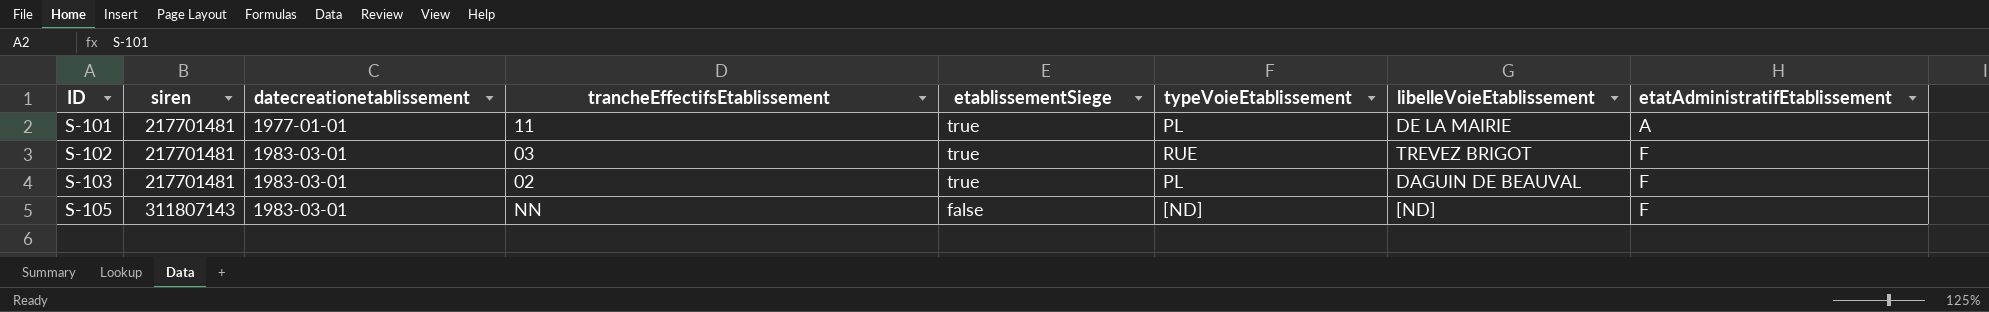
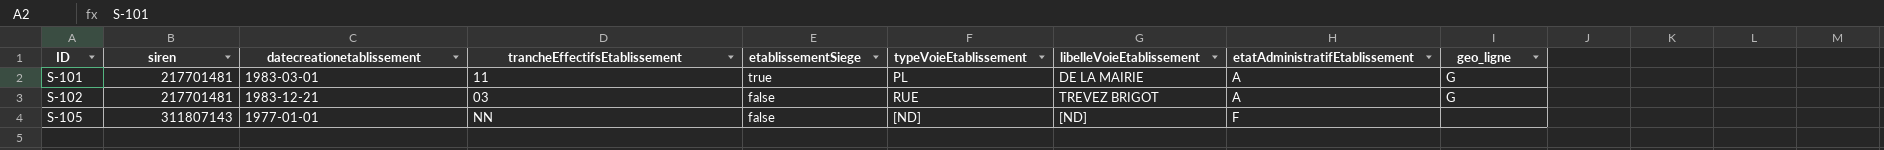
column geo_ligne | position: none -> 9
row S-103: 217701481 | 1983-03-01 | 02 | true | PL | DAGUIN DE BEAUVAL | F -> none
S-101 | datecreationetablissement: 1977-01-01 -> 1983-03-01
S-102 | datecreationetablissement: 1983-03-01 -> 1983-12-21
S-102 | etablissementSiege: true -> false
S-102 | etatAdministratifEtablissement: F -> A
S-105 | datecreationetablissement: 1983-03-01 -> 1977-01-01

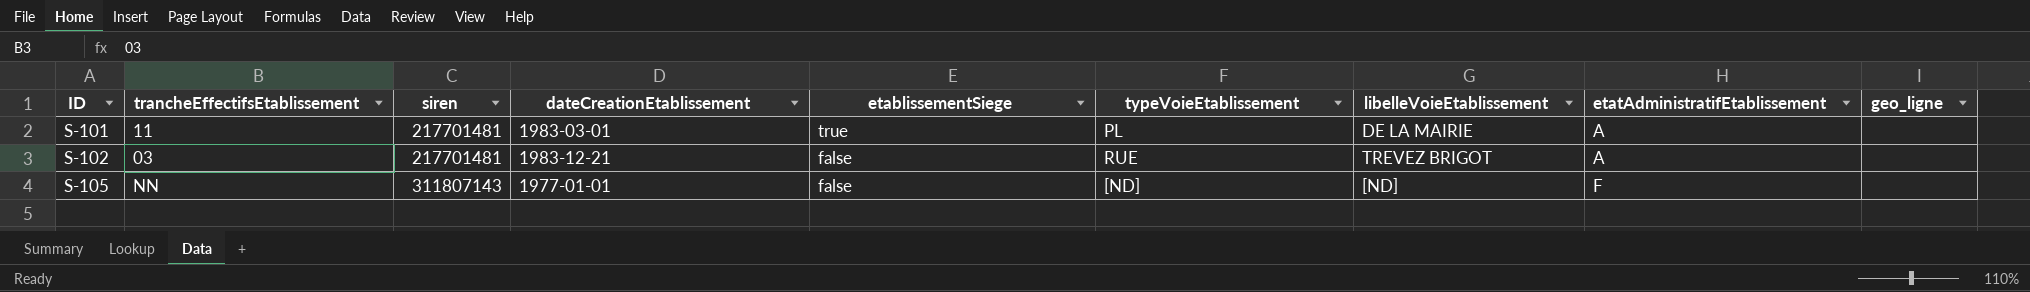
column trancheEffectifsEtablissement | position: 4 -> 2
column name: datecreationetablissement -> dateCreationEtablissement
S-101 | geo_ligne: G -> none
S-102 | geo_ligne: G -> none

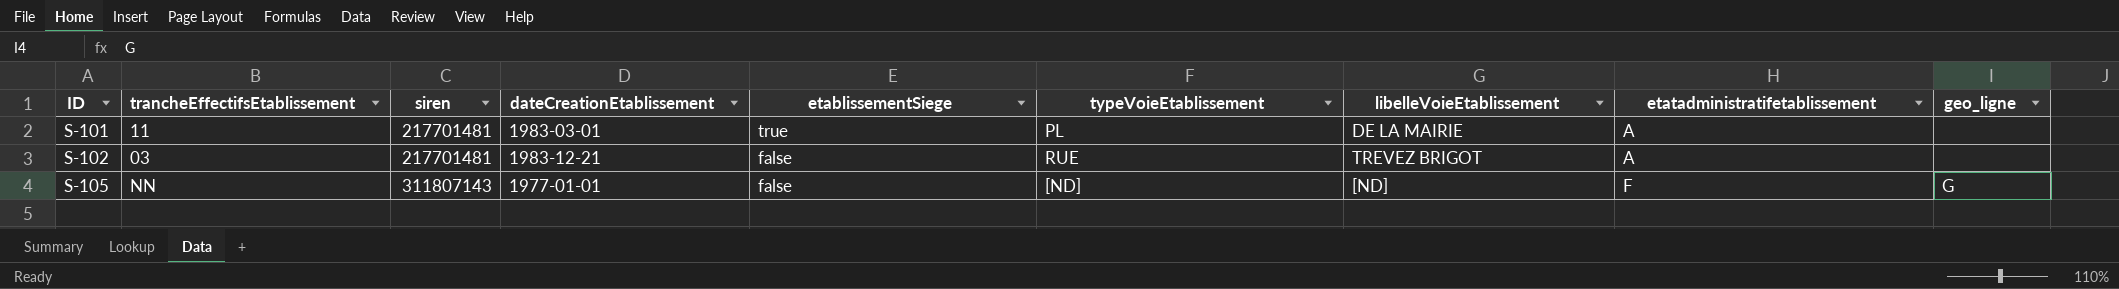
column name: etatAdministratifEtablissement -> etatadministratifetablissement
S-105 | geo_ligne: none -> G

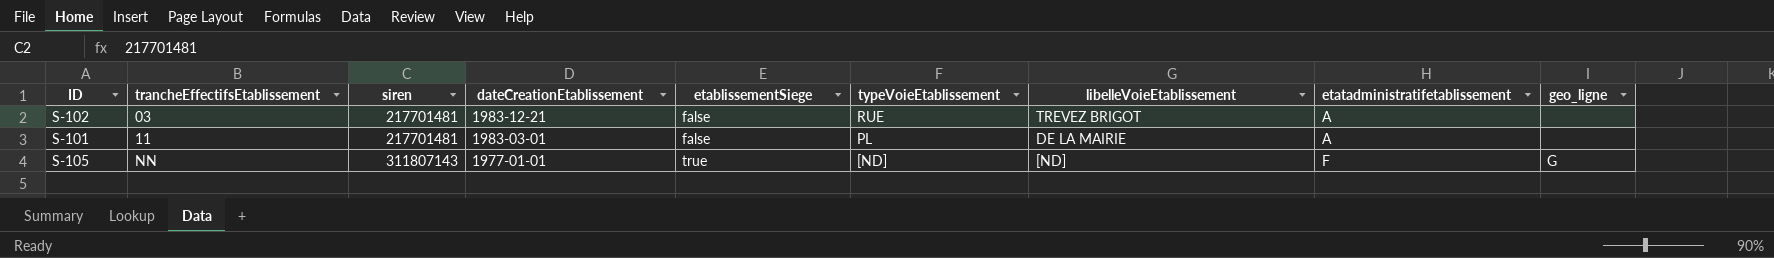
row order: ID ascending -> trancheEffectifsEtablissement ascending
S-101 | etablissementSiege: true -> false
S-105 | etablissementSiege: false -> true

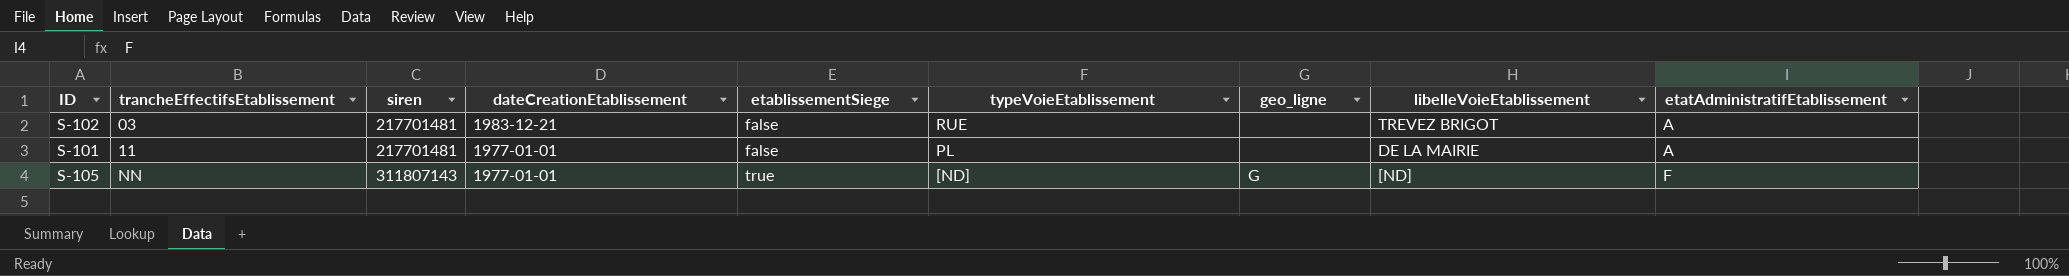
column geo_ligne | position: 9 -> 7
column name: etatadministratifetablissement -> etatAdministratifEtablissement
S-101 | dateCreationEtablissement: 1983-03-01 -> 1977-01-01

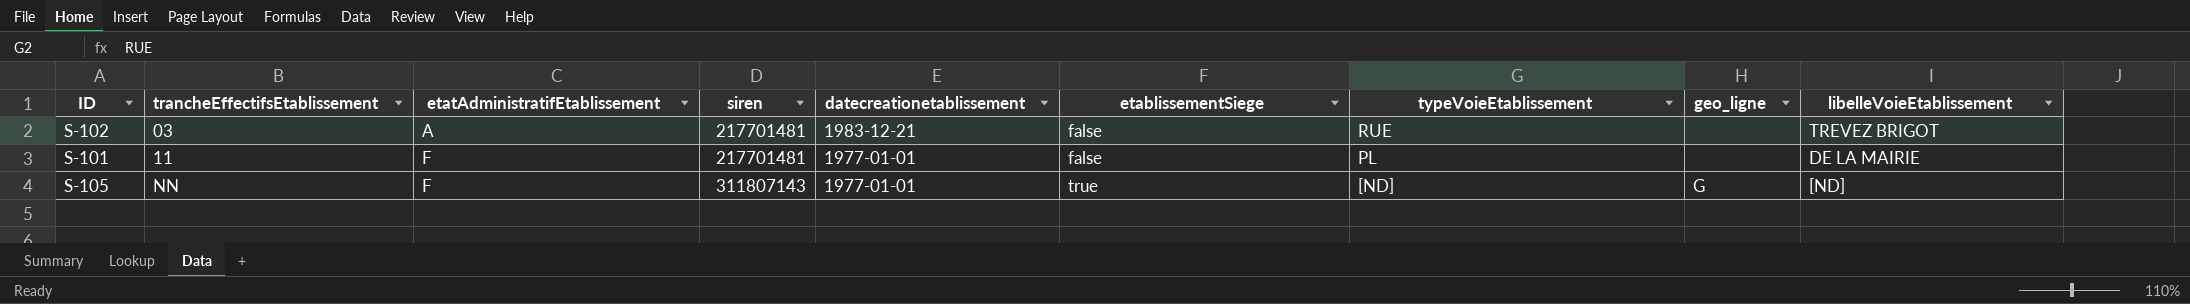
column etatAdministratifEtablissement | position: 9 -> 3
column name: dateCreationEtablissement -> datecreationetablissement
S-101 | etatAdministratifEtablissement: A -> F

